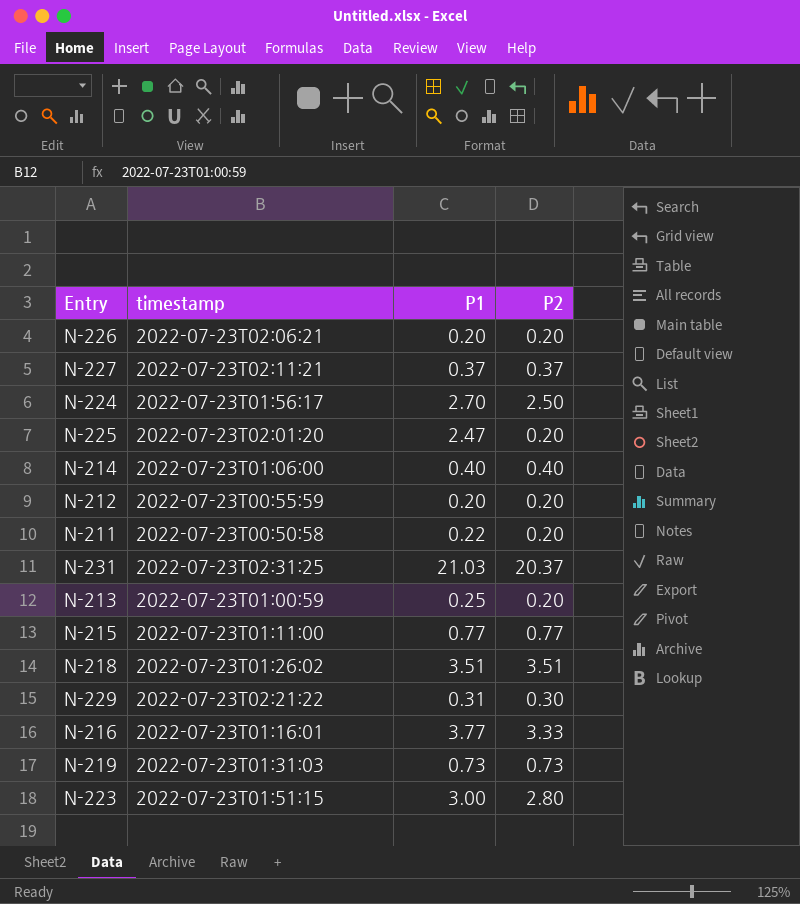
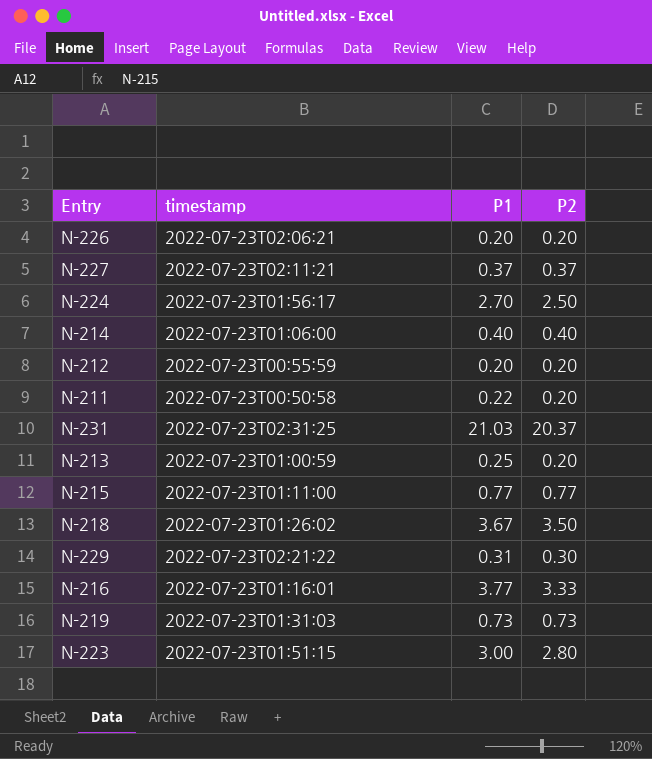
row N-225: 2022-07-23T02:01:20 | 2.47 | 0.20 -> none
N-218 | P1: 3.51 -> 3.67
N-218 | P2: 3.51 -> 3.50

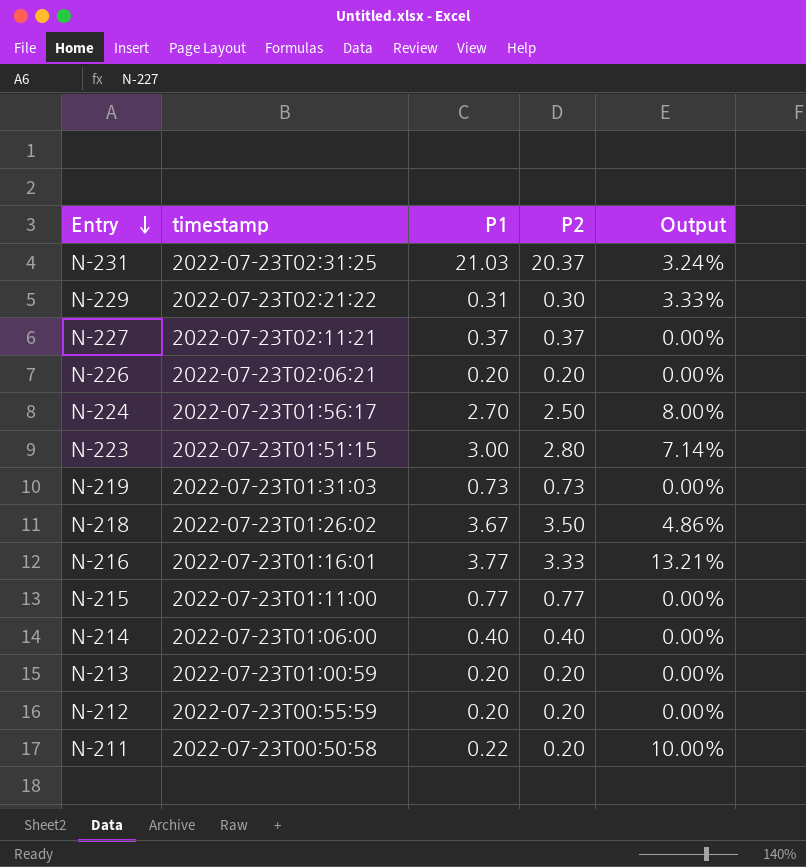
row order: none -> Entry descending
column Output | formula: none -> ([P1] - [P2]) / [P2]
N-213 | P1: 0.25 -> 0.20

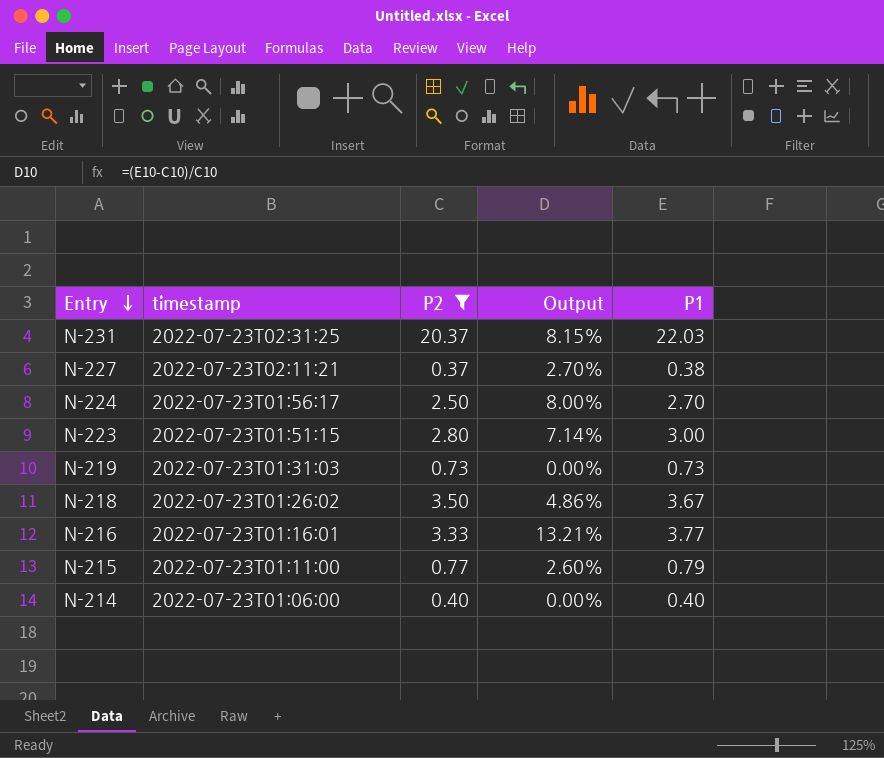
filter: none -> P2 >= 0.37
column P1 | position: 3 -> 5
N-231 | Output: 3.24% -> 8.15%
N-231 | P1: 21.03 -> 22.03
N-227 | Output: 0.00% -> 2.70%
N-227 | P1: 0.37 -> 0.38
N-215 | Output: 0.00% -> 2.60%
N-215 | P1: 0.77 -> 0.79

